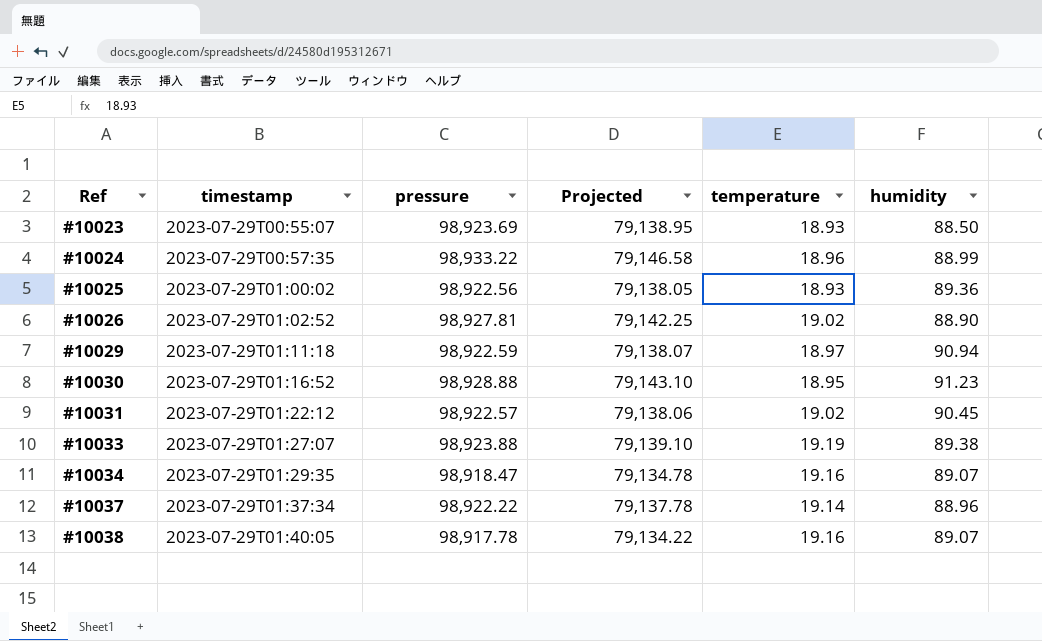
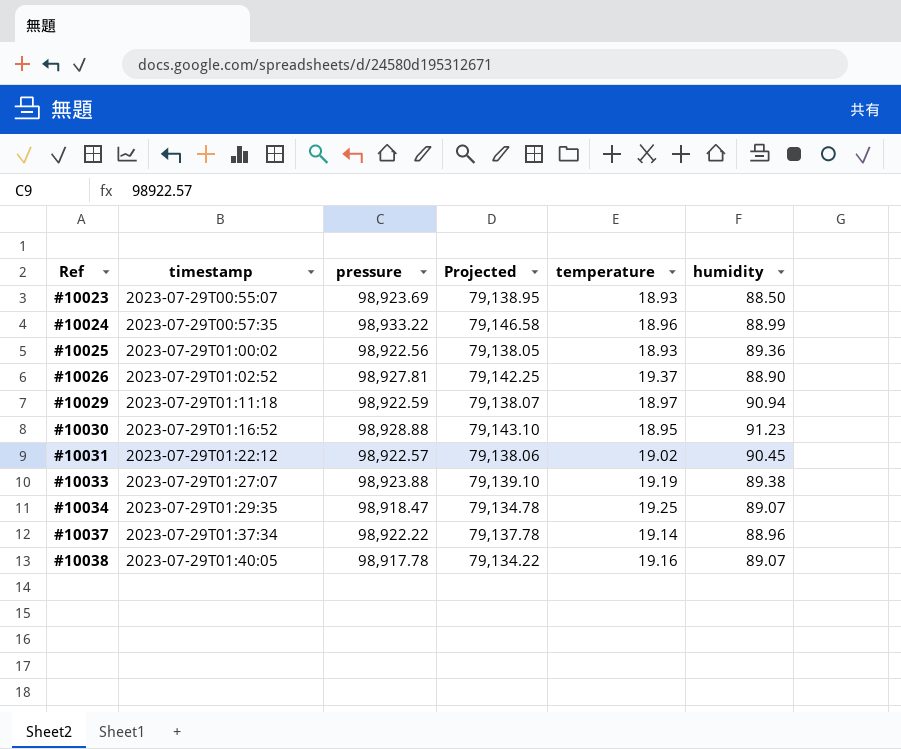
#10026 | temperature: 19.02 -> 19.37
#10034 | temperature: 19.16 -> 19.25

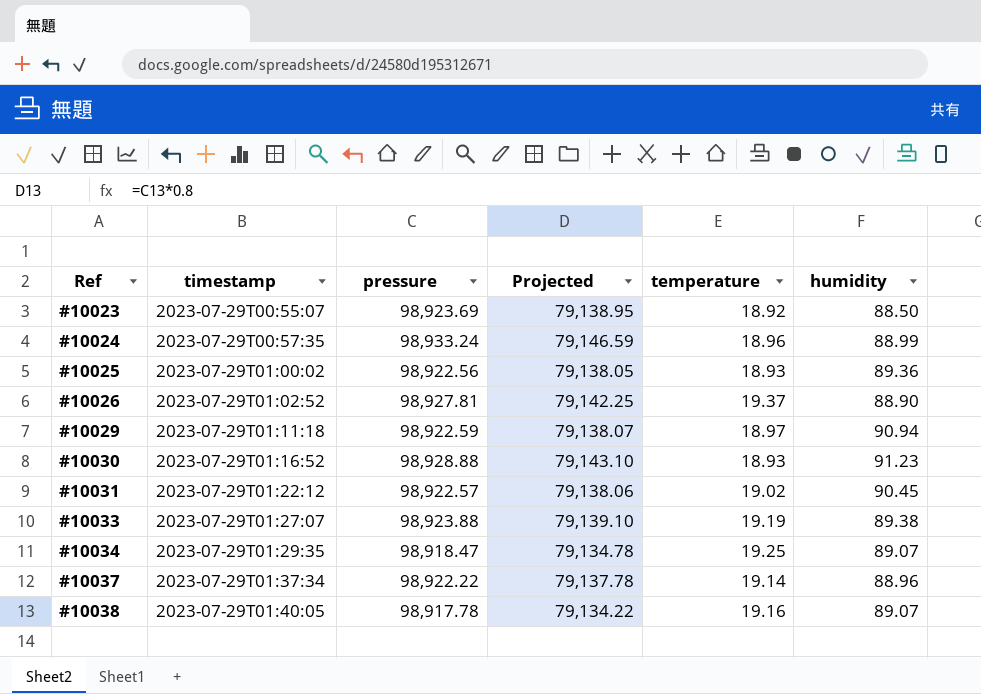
#10023 | temperature: 18.93 -> 18.92
#10024 | pressure: 98,933.22 -> 98,933.24
#10024 | Projected: 79,146.58 -> 79,146.59
#10030 | temperature: 18.95 -> 18.93

